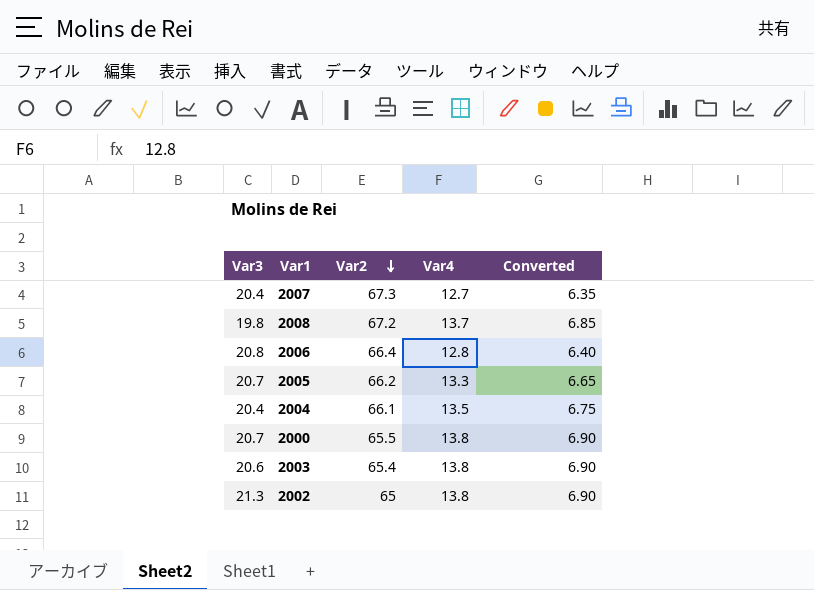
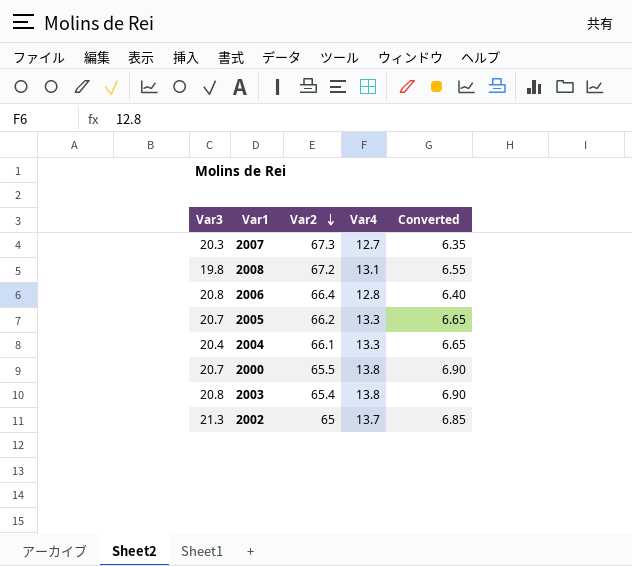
2007 | Var3: 20.4 -> 20.3
2008 | Var4: 13.7 -> 13.1
2008 | Converted: 6.85 -> 6.55
2004 | Var4: 13.5 -> 13.3
2004 | Converted: 6.75 -> 6.65
2003 | Var3: 20.6 -> 20.8
2002 | Var4: 13.8 -> 13.7
2002 | Converted: 6.90 -> 6.85

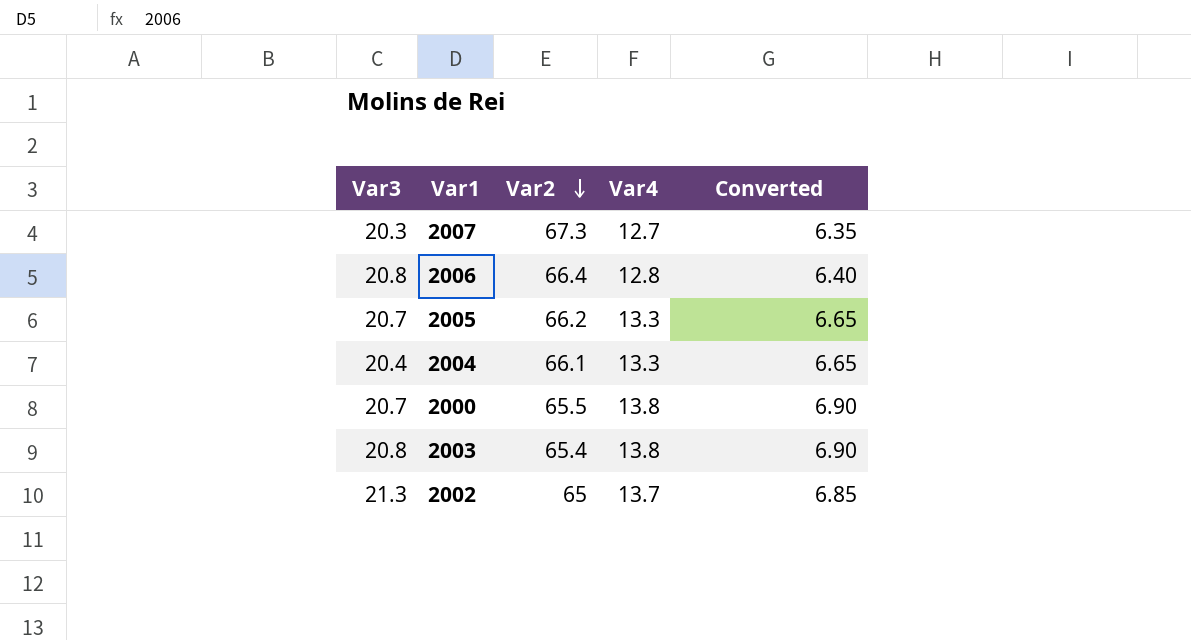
row 2008: 19.8 | 67.2 | 13.1 | 6.55 -> none

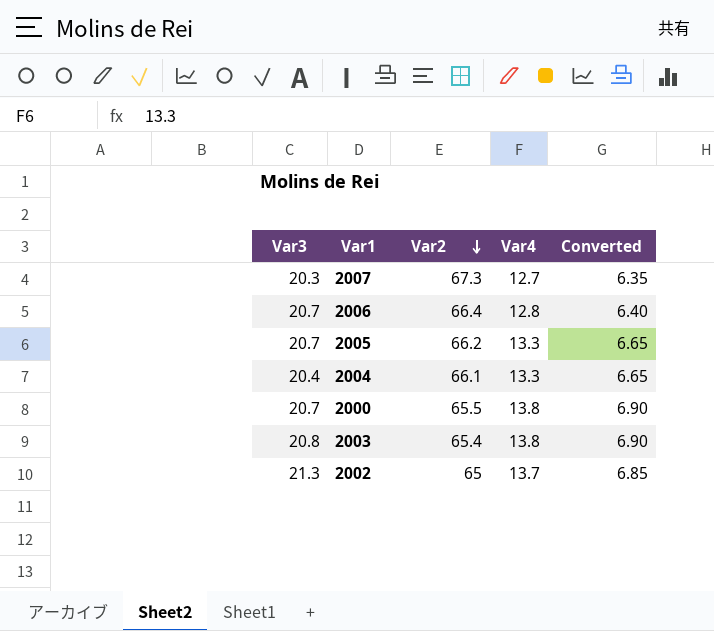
2006 | Var3: 20.8 -> 20.7

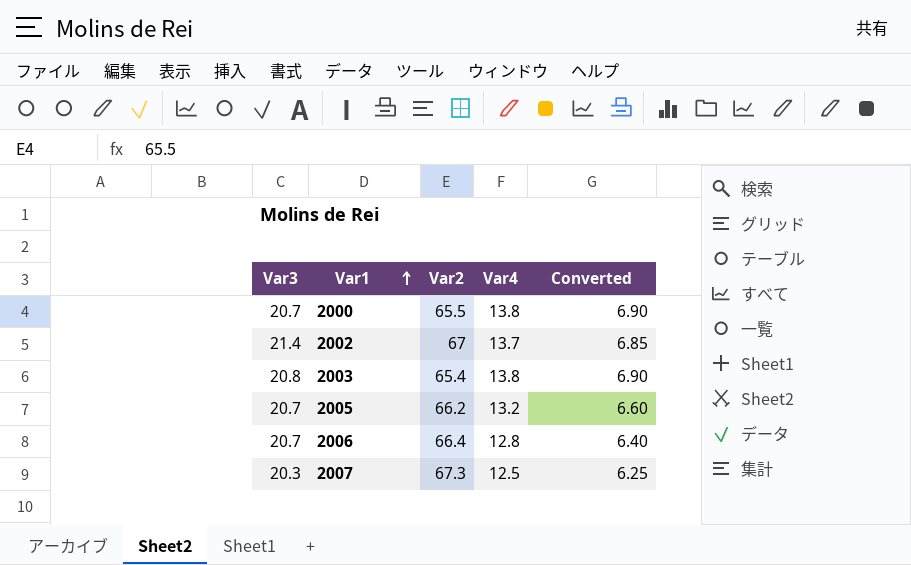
row order: Var2 descending -> Var1 ascending
row 2004: 20.4 | 66.1 | 13.3 | 6.65 -> none
2002 | Var3: 21.3 -> 21.4
2002 | Var2: 65 -> 67
2005 | Var4: 13.3 -> 13.2
2005 | Converted: 6.65 -> 6.60
2007 | Var4: 12.7 -> 12.5
2007 | Converted: 6.35 -> 6.25

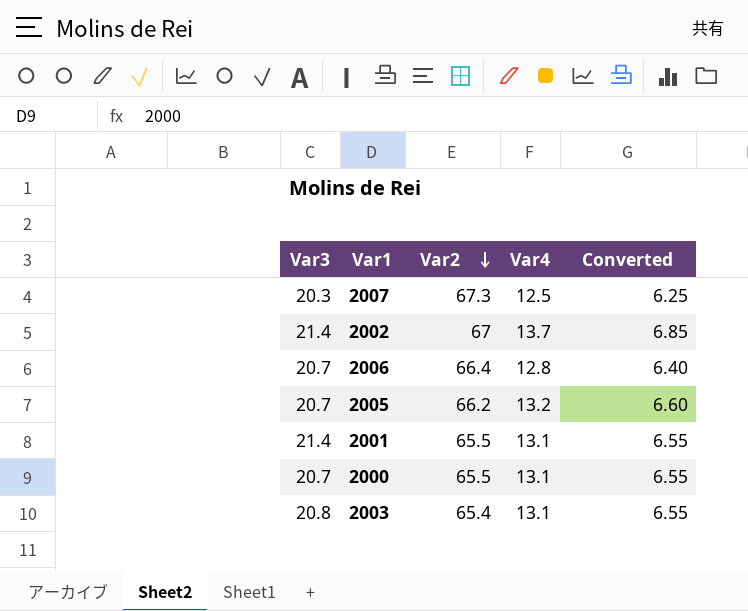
row order: Var1 ascending -> Var2 descending
row 2001: none -> 21.4 | 65.5 | 13.1 | 6.55
2000 | Var4: 13.8 -> 13.1
2000 | Converted: 6.90 -> 6.55
2003 | Var4: 13.8 -> 13.1
2003 | Converted: 6.90 -> 6.55

